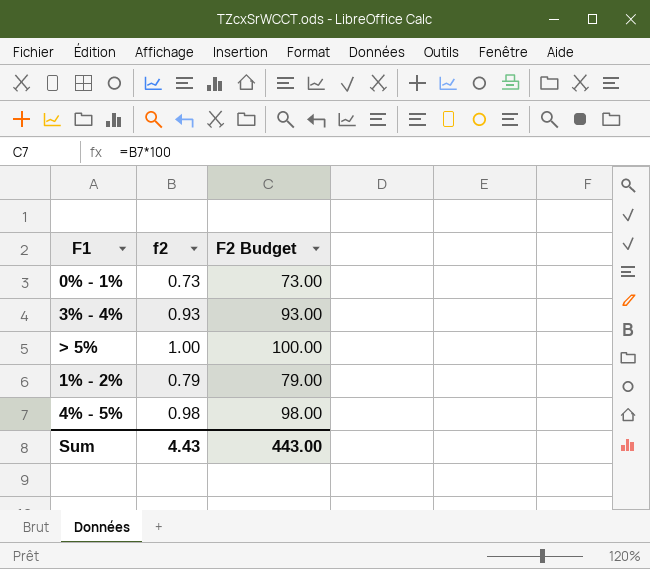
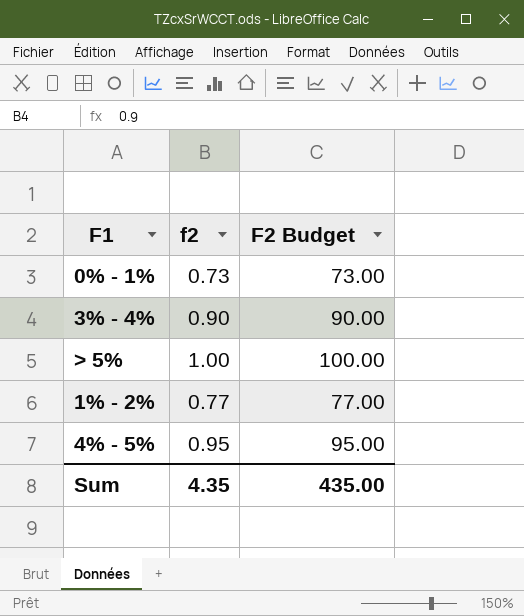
3% - 4% | f2: 0.93 -> 0.90
3% - 4% | F2 Budget: 93.00 -> 90.00
1% - 2% | f2: 0.79 -> 0.77
1% - 2% | F2 Budget: 79.00 -> 77.00
4% - 5% | f2: 0.98 -> 0.95
4% - 5% | F2 Budget: 98.00 -> 95.00
Sum | f2: 4.43 -> 4.35
Sum | F2 Budget: 443.00 -> 435.00

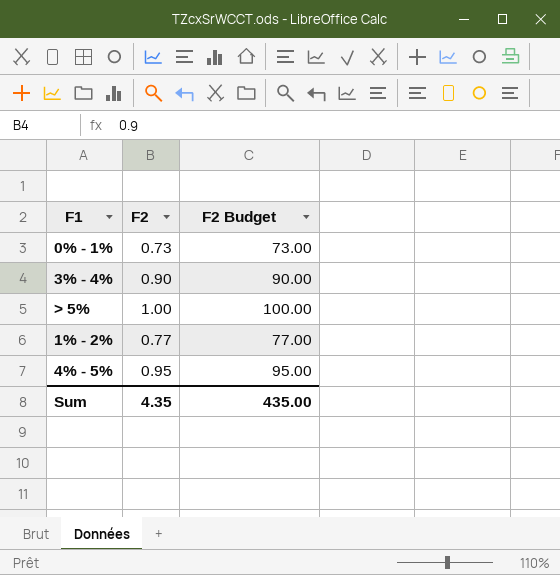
column name: f2 -> F2

